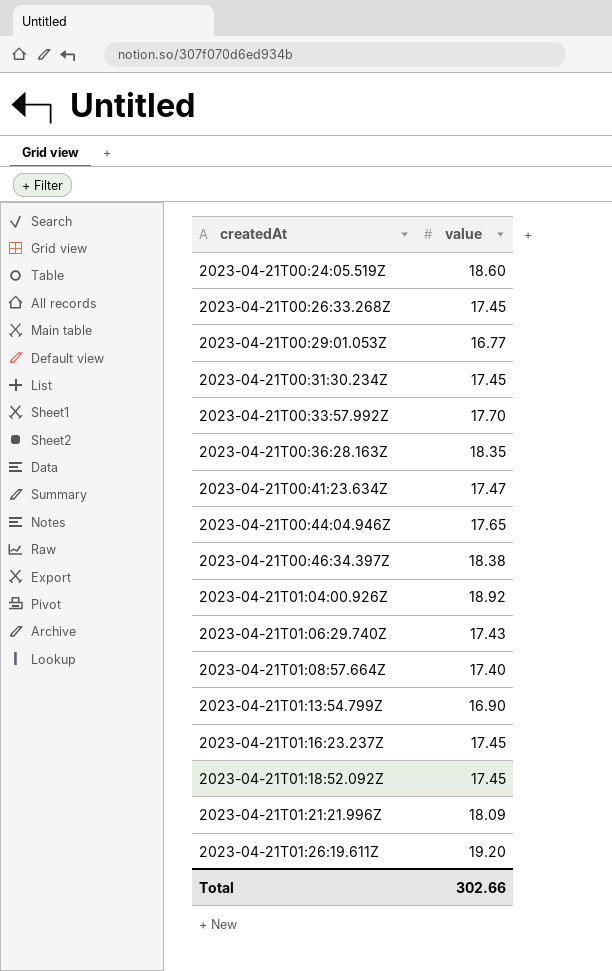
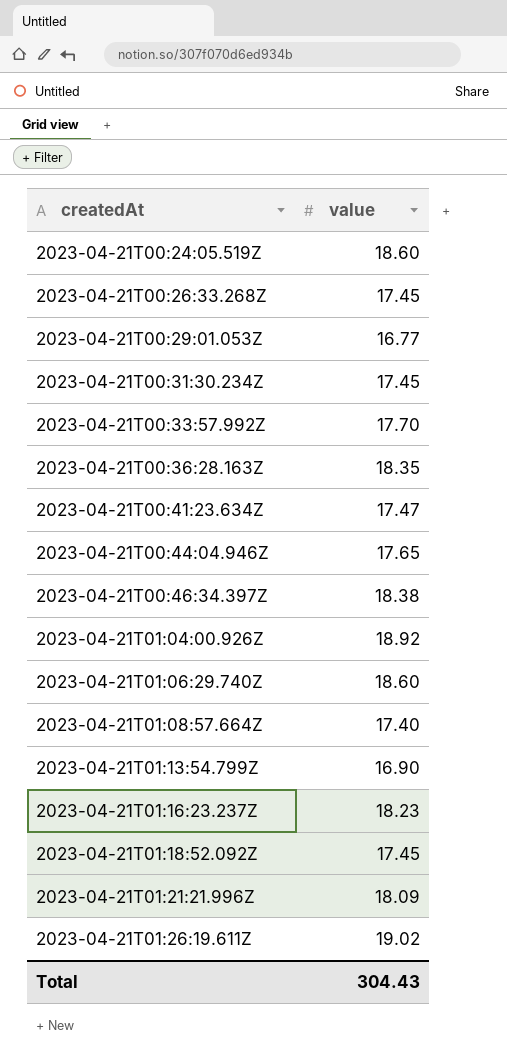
2023-04-21T01:06:29.740Z | value: 17.43 -> 18.60
2023-04-21T01:16:23.237Z | value: 17.45 -> 18.23
2023-04-21T01:26:19.611Z | value: 19.20 -> 19.02
Total | value: 302.66 -> 304.43

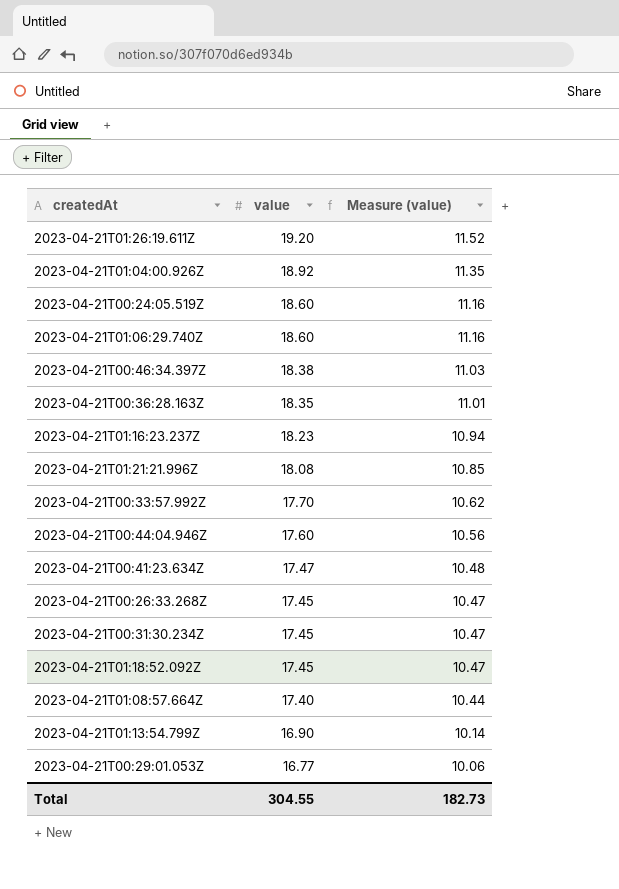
row order: createdAt ascending -> value descending
column Measure (value) | formula: none -> [value] * 0.6
2023-04-21T01:26:19.611Z | value: 19.02 -> 19.20
2023-04-21T01:21:21.996Z | value: 18.09 -> 18.08
2023-04-21T00:44:04.946Z | value: 17.65 -> 17.60
Total | value: 304.43 -> 304.55

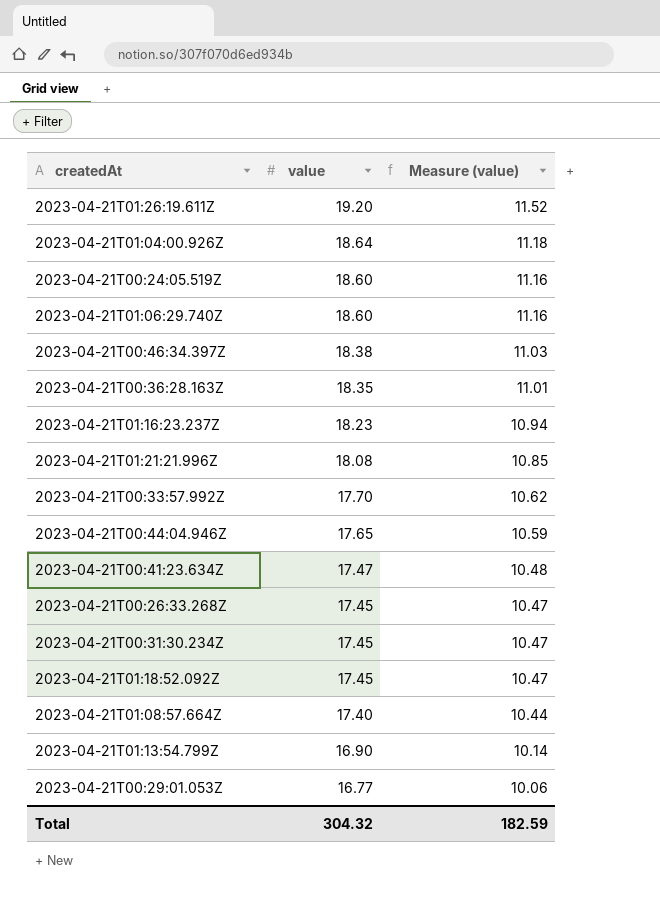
2023-04-21T01:04:00.926Z | value: 18.92 -> 18.64
2023-04-21T01:04:00.926Z | Measure (value): 11.35 -> 11.18
2023-04-21T00:44:04.946Z | value: 17.60 -> 17.65
2023-04-21T00:44:04.946Z | Measure (value): 10.56 -> 10.59
Total | value: 304.55 -> 304.32
Total | Measure (value): 182.73 -> 182.59

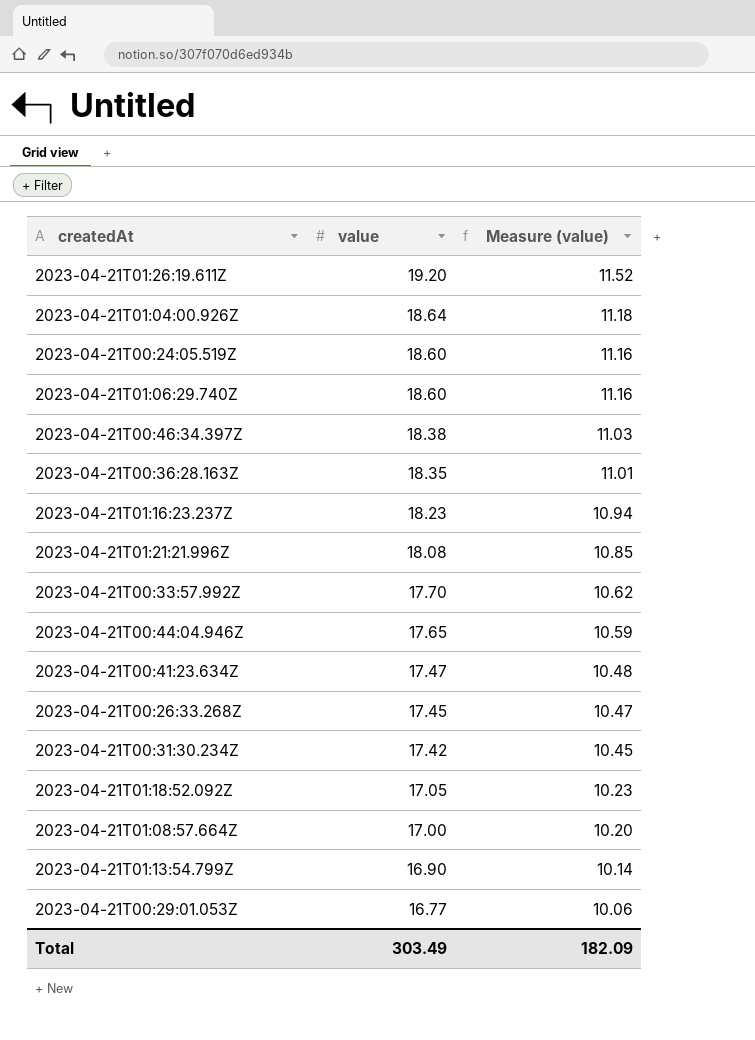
2023-04-21T00:31:30.234Z | value: 17.45 -> 17.42
2023-04-21T00:31:30.234Z | Measure (value): 10.47 -> 10.45
2023-04-21T01:18:52.092Z | value: 17.45 -> 17.05
2023-04-21T01:18:52.092Z | Measure (value): 10.47 -> 10.23
2023-04-21T01:08:57.664Z | value: 17.40 -> 17.00
2023-04-21T01:08:57.664Z | Measure (value): 10.44 -> 10.20
Total | value: 304.32 -> 303.49
Total | Measure (value): 182.59 -> 182.09

